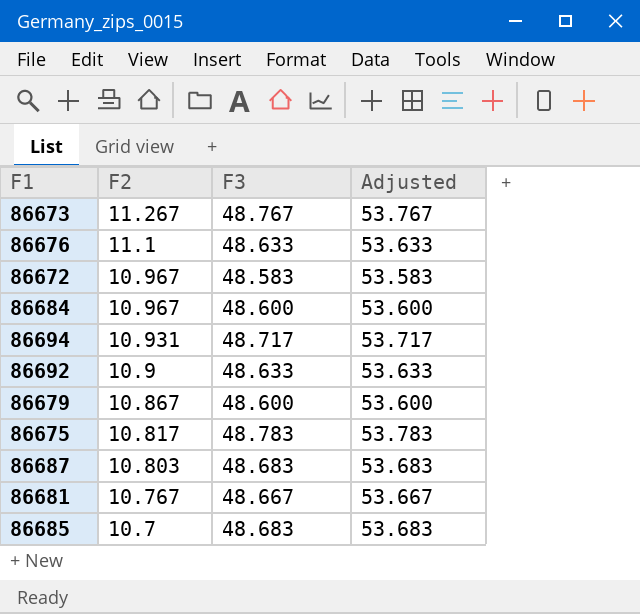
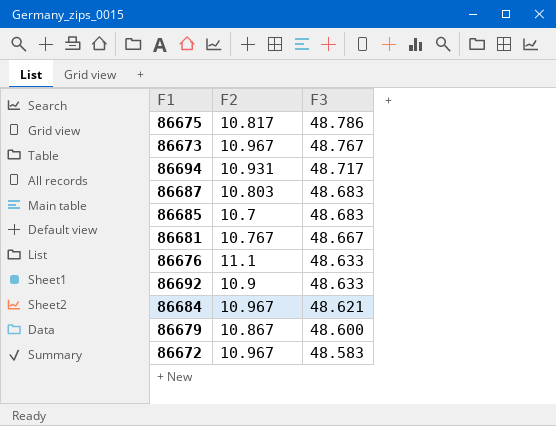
row order: F2 descending -> F3 descending
column Adjusted | formula: [F3] + 5 -> none
86675 | F3: 48.783 -> 48.786
86673 | F2: 11.267 -> 10.967
86684 | F3: 48.600 -> 48.621

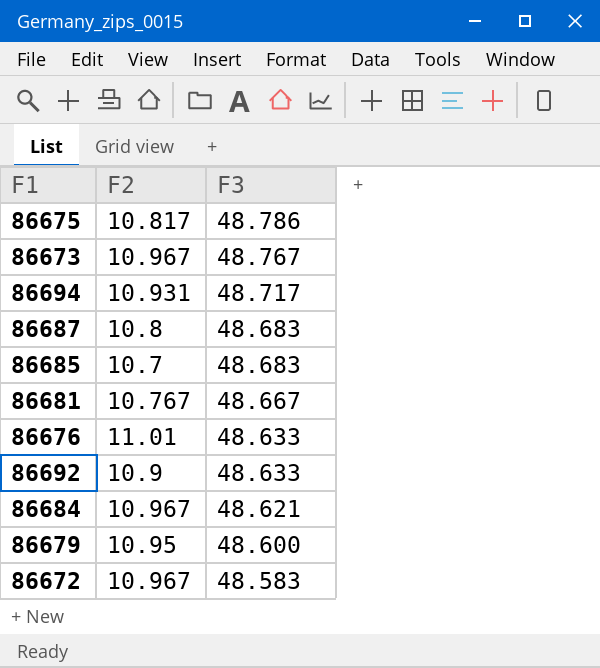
86687 | F2: 10.803 -> 10.8
86676 | F2: 11.1 -> 11.01
86679 | F2: 10.867 -> 10.95

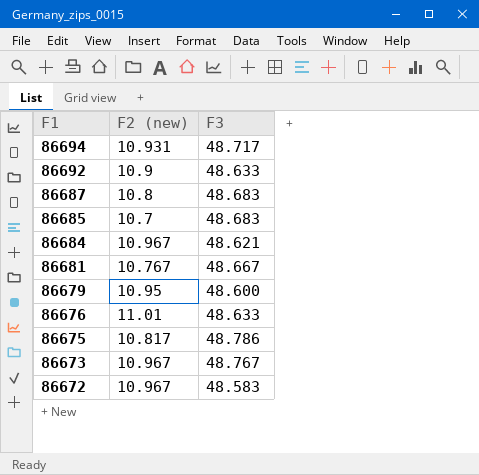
row order: F3 descending -> F1 descending
column name: F2 -> F2 (new)

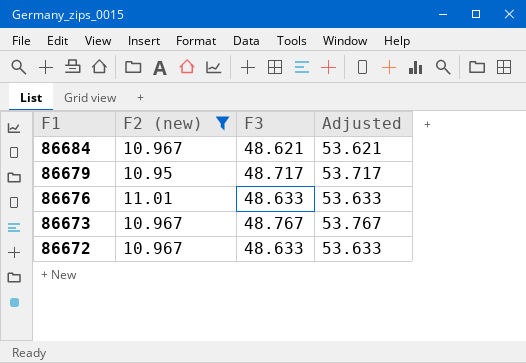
filter: none -> F2 (new) >= 10.95
column Adjusted | formula: none -> [F3] + 5
86679 | F3: 48.600 -> 48.717
86672 | F3: 48.583 -> 48.633

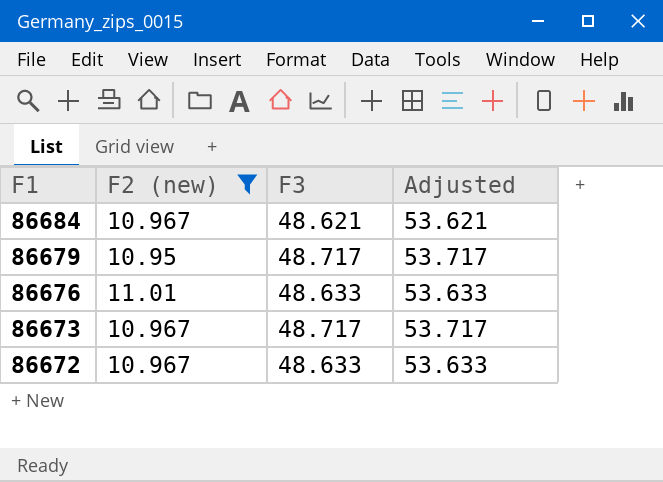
86673 | F3: 48.767 -> 48.717
86673 | Adjusted: 53.767 -> 53.717

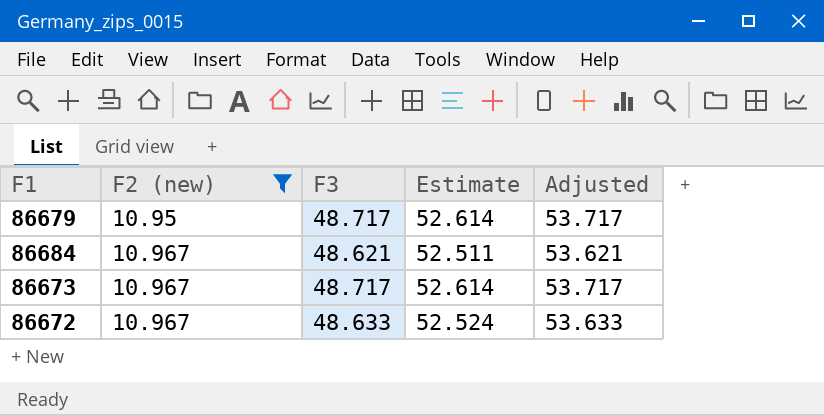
row order: F1 descending -> F2 (new) ascending
column Estimate | formula: none -> [F3] * 1.08
row 86676: 11.01 | 48.633 | 53.633 -> none

